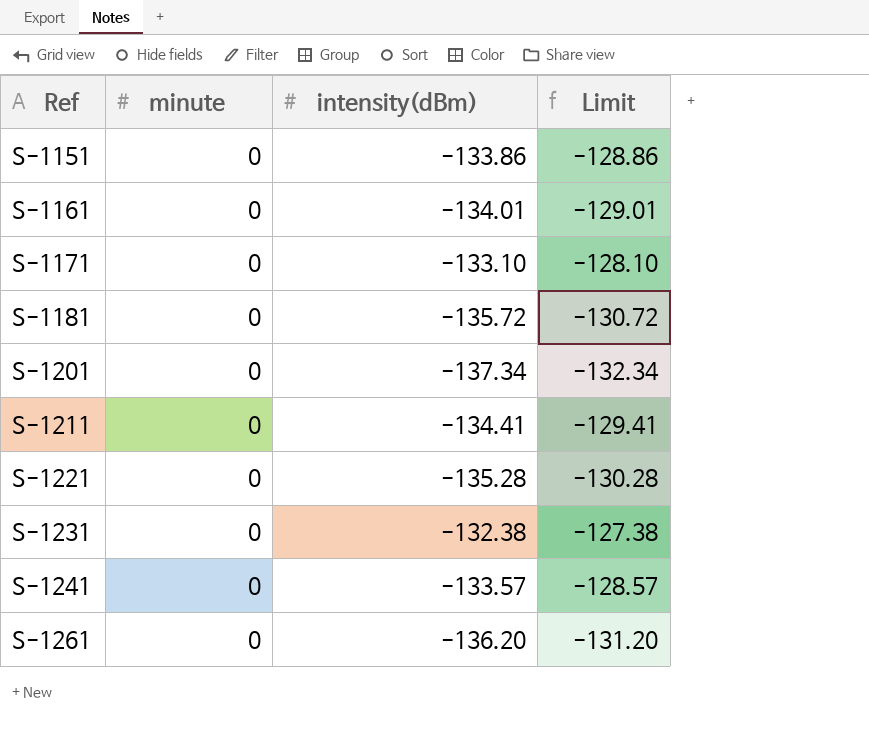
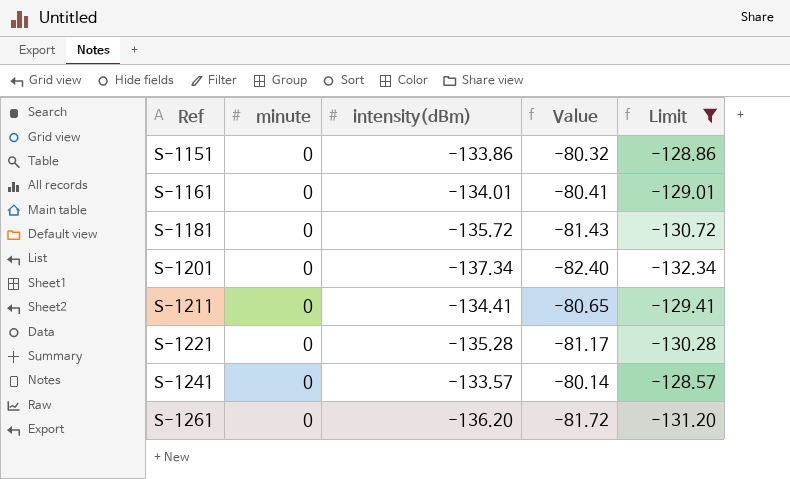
filter: none -> Limit <= -128.57
column Value | formula: none -> [intensity(dBm)] * 0.6

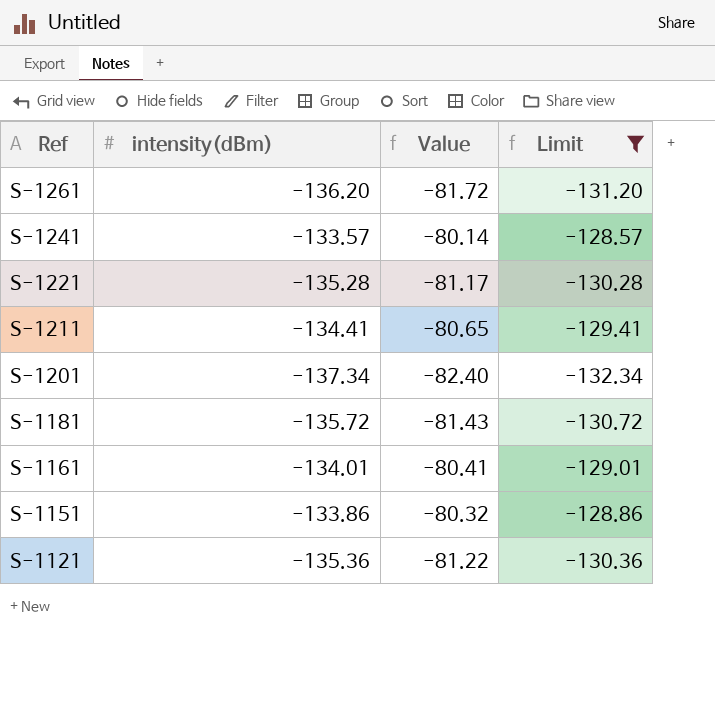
row order: Ref ascending -> Ref descending
column minute | position: 2 -> none
row S-1121: none -> -135.36 | -81.22 | -130.36

